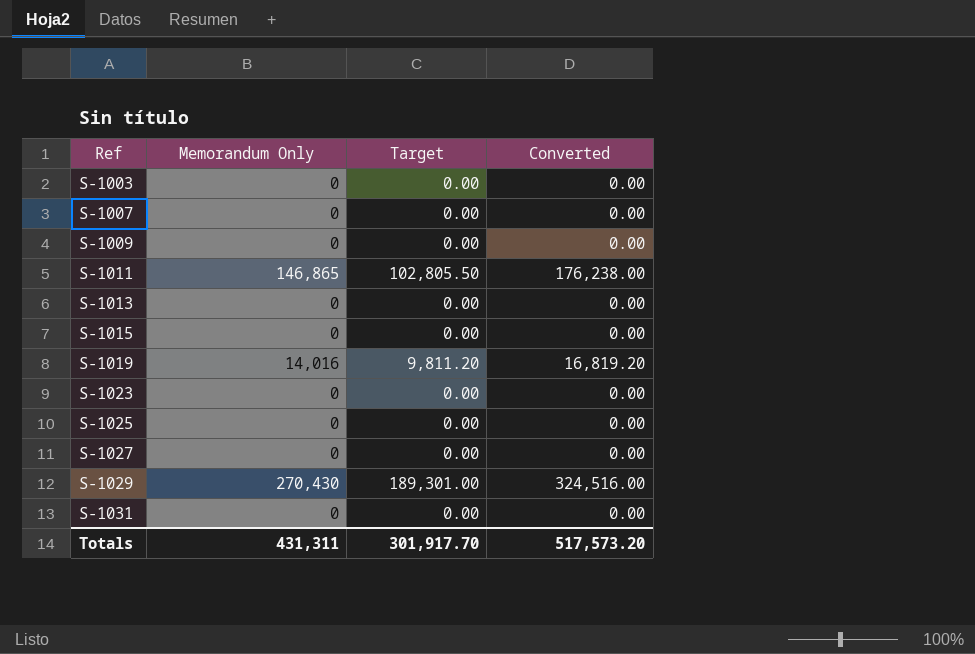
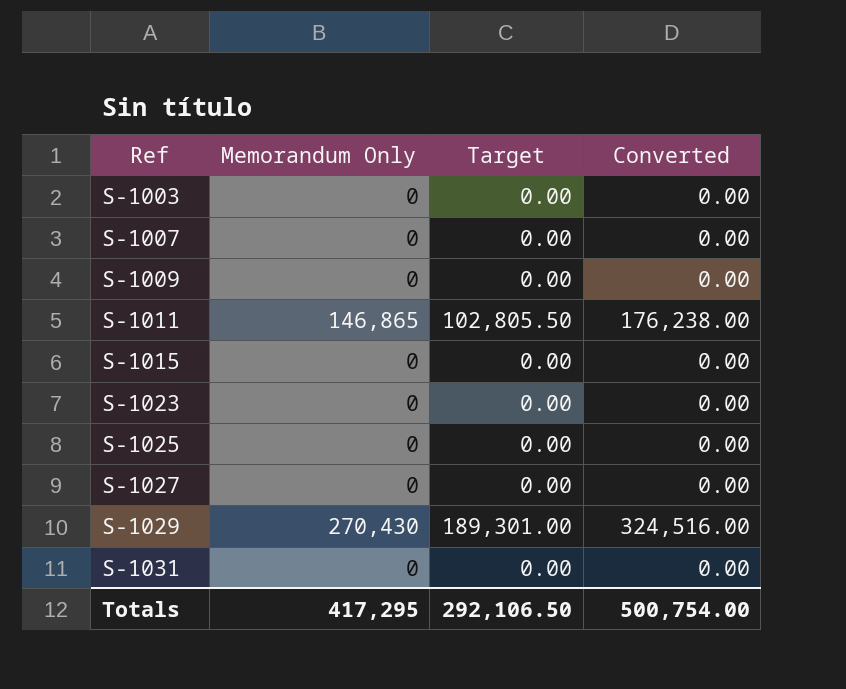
row S-1013: 0 | 0.00 | 0.00 -> none
row S-1019: 14,016 | 9,811.20 | 16,819.20 -> none
Totals | Memorandum Only: 431,311 -> 417,295
Totals | Target: 301,917.70 -> 292,106.50
Totals | Converted: 517,573.20 -> 500,754.00

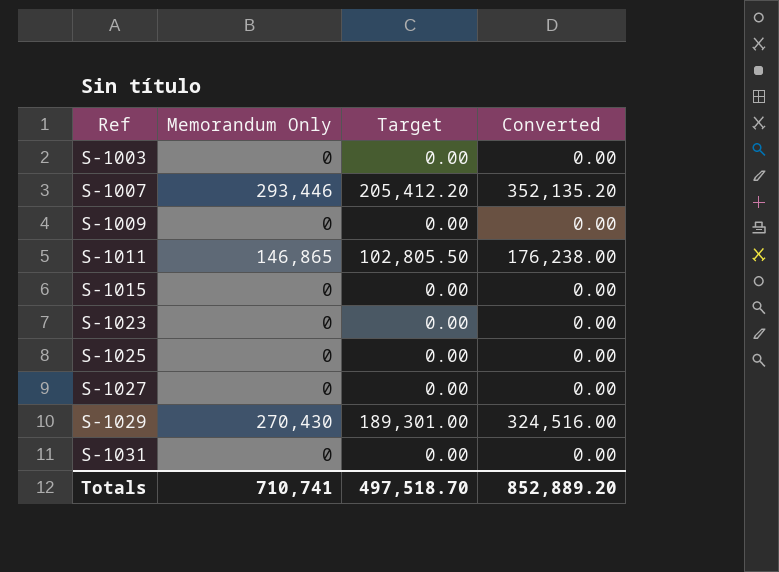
S-1007 | Memorandum Only: 0 -> 293,446
S-1007 | Target: 0.00 -> 205,412.20
S-1007 | Converted: 0.00 -> 352,135.20
Totals | Memorandum Only: 417,295 -> 710,741
Totals | Target: 292,106.50 -> 497,518.70
Totals | Converted: 500,754.00 -> 852,889.20

